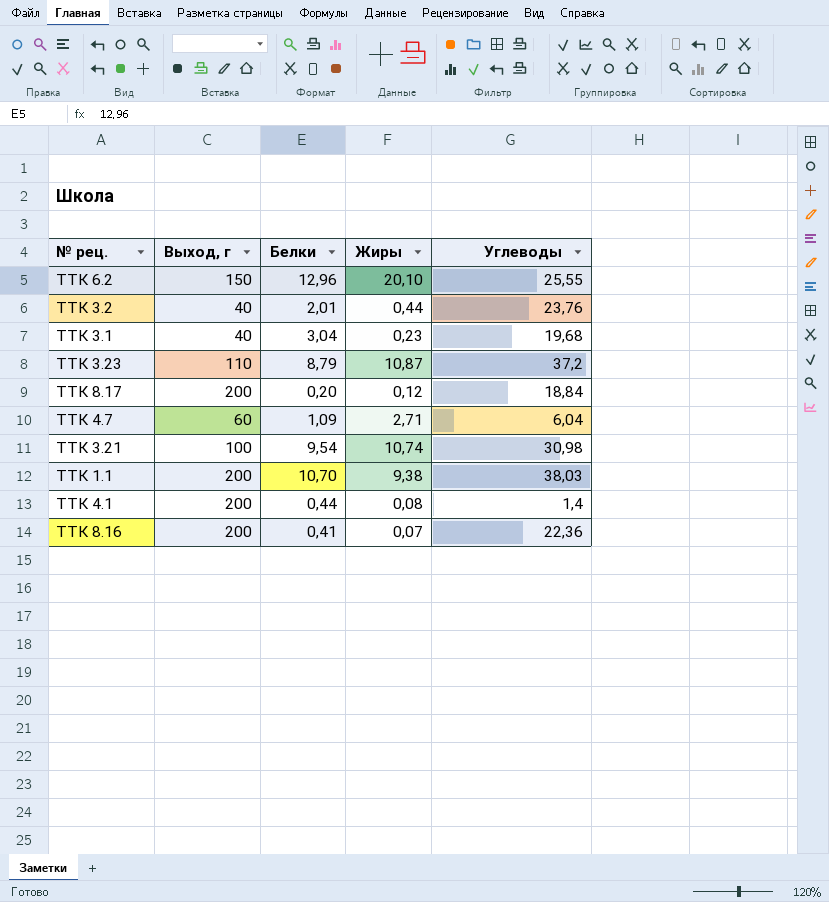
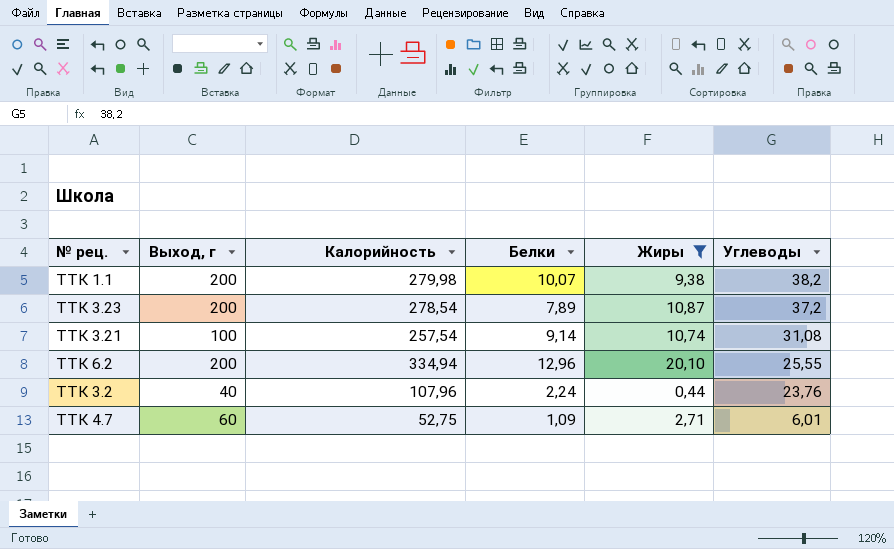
filter: none -> Жиры >= 0,44
row order: none -> Углеводы descending
column Калорийность | position: none -> 3
ТТК 1.1 | Белки: 10,70 -> 10,07
ТТК 1.1 | Углеводы: 38,03 -> 38,2
ТТК 3.23 | Выход, г: 110 -> 200
ТТК 3.23 | Белки: 8,79 -> 7,89
ТТК 3.21 | Белки: 9,54 -> 9,14
ТТК 3.21 | Углеводы: 30,98 -> 31,08
ТТК 6.2 | Выход, г: 150 -> 200
ТТК 3.2 | Белки: 2,01 -> 2,24
ТТК 4.7 | Углеводы: 6,04 -> 6,01

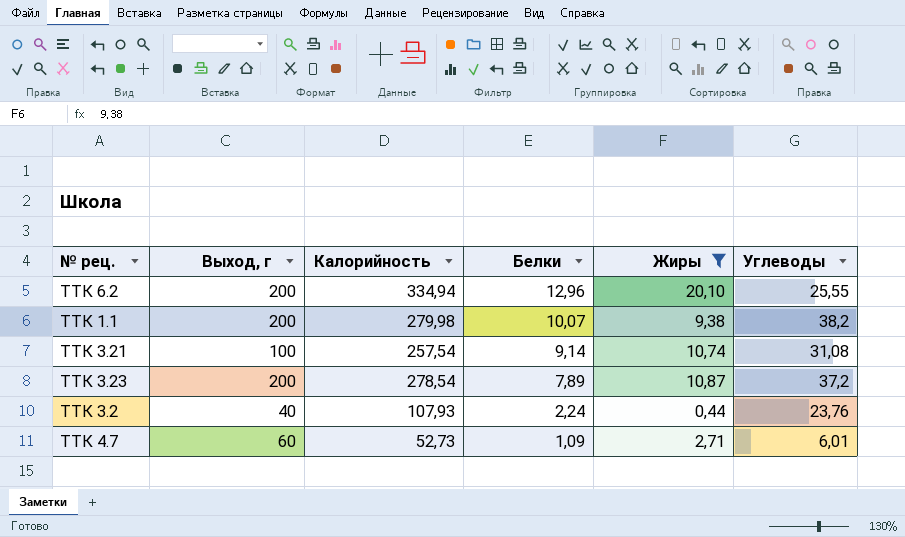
row order: Углеводы descending -> Белки descending
ТТК 3.2 | Калорийность: 107,96 -> 107,93
ТТК 4.7 | Калорийность: 52,75 -> 52,73

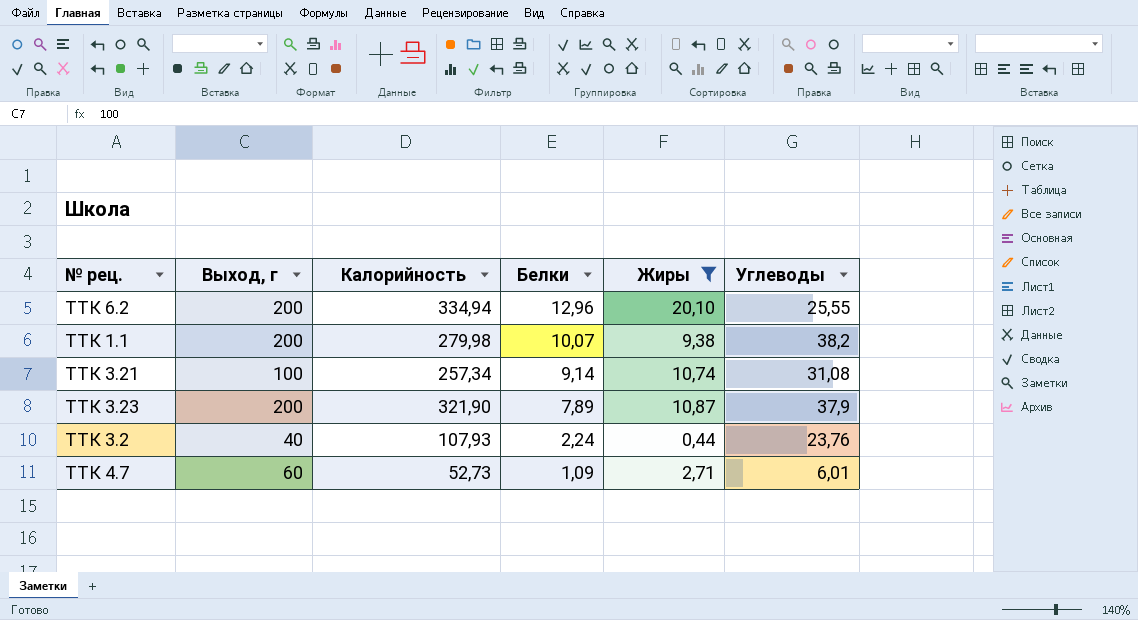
ТТК 3.21 | Калорийность: 257,54 -> 257,34
ТТК 3.23 | Калорийность: 278,54 -> 321,90
ТТК 3.23 | Углеводы: 37,2 -> 37,9

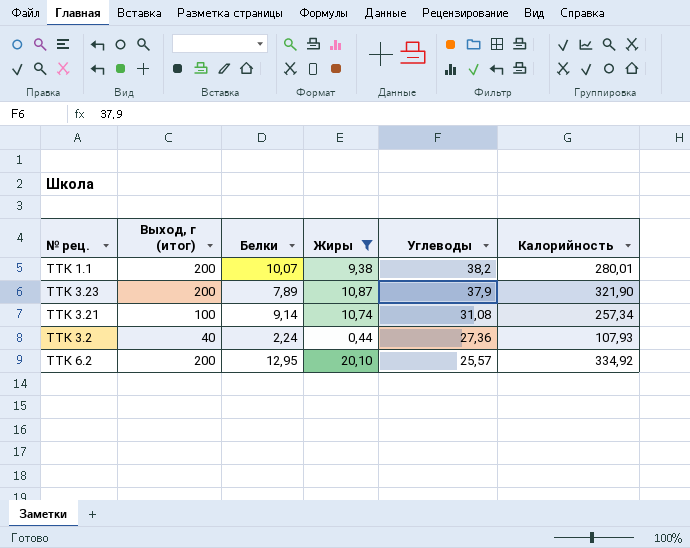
row order: Белки descending -> Углеводы descending
column name: Выход, г -> Выход, г (итог)
column Калорийность | position: 3 -> 6
row ТТК 4.7: 60 | 52,73 | 1,09 | 2,71 | 6,01 -> none
ТТК 1.1 | Калорийность: 279,98 -> 280,01
ТТК 3.2 | Углеводы: 23,76 -> 27,36
ТТК 6.2 | Белки: 12,96 -> 12,95
ТТК 6.2 | Углеводы: 25,55 -> 25,57
ТТК 6.2 | Калорийность: 334,94 -> 334,92

